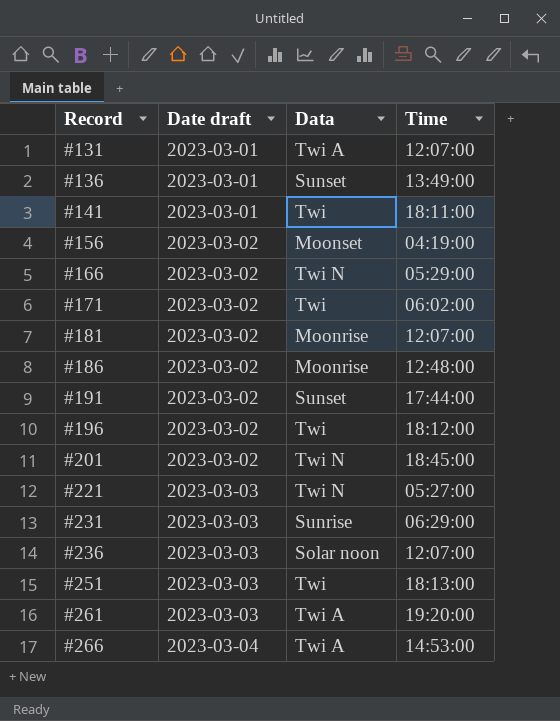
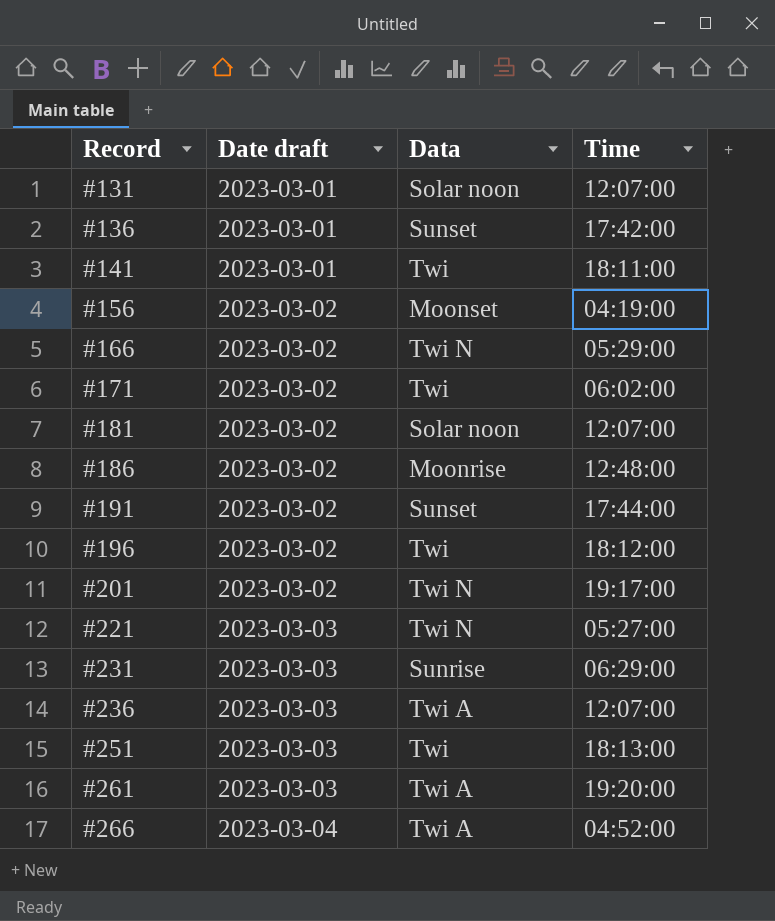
#131 | Data: Twi A -> Solar noon
#136 | Time: 13:49:00 -> 17:42:00
#181 | Data: Moonrise -> Solar noon
#201 | Time: 18:45:00 -> 19:17:00
#236 | Data: Solar noon -> Twi A
#266 | Time: 14:53:00 -> 04:52:00

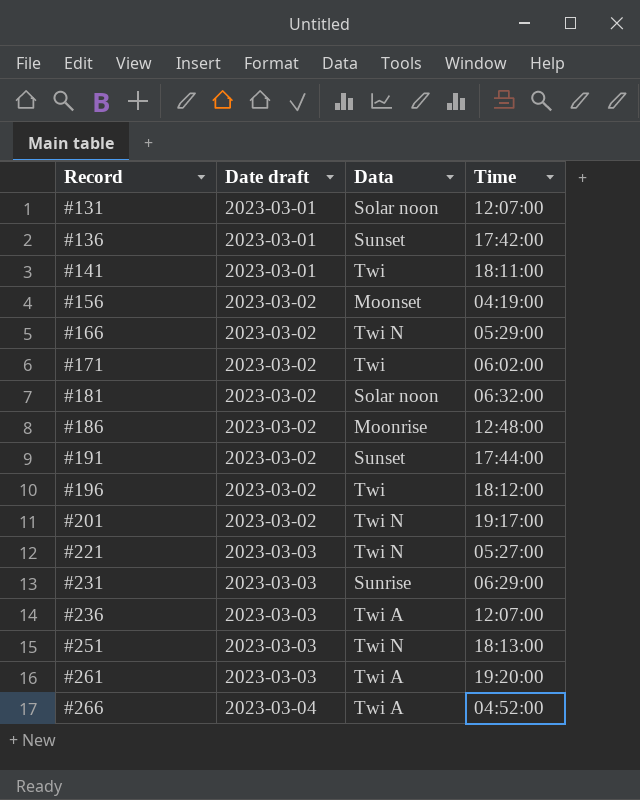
#181 | Time: 12:07:00 -> 06:32:00
#251 | Data: Twi -> Twi N

